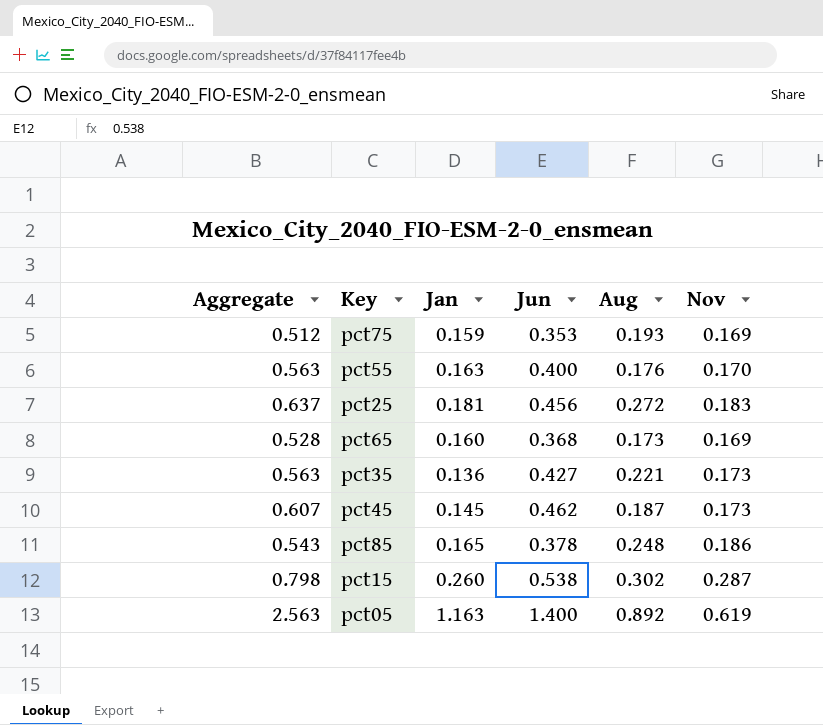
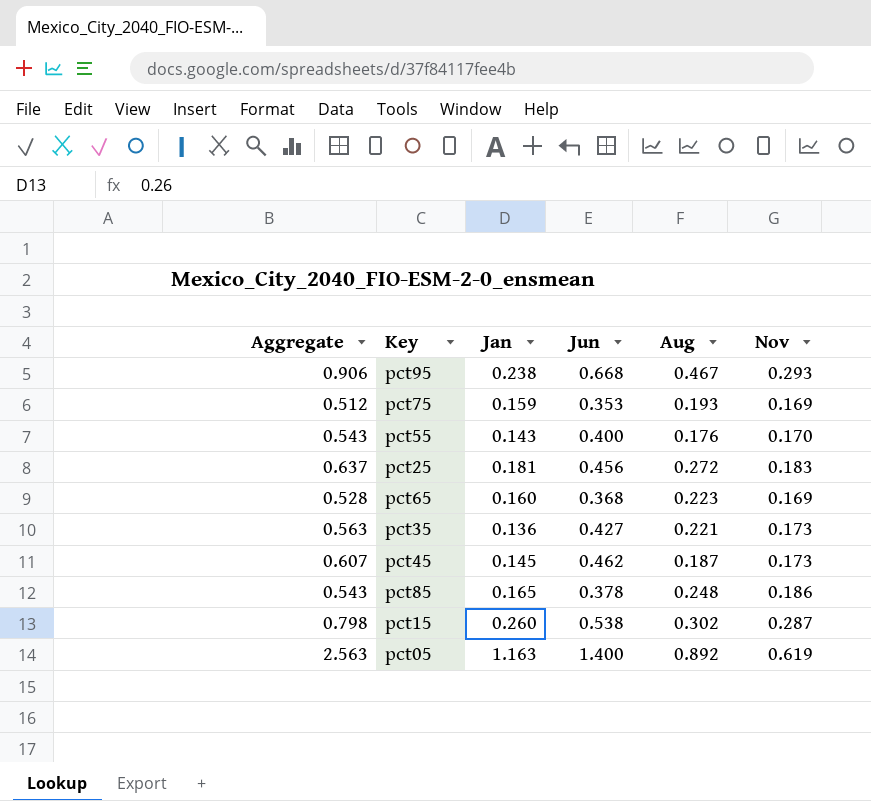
row pct95: none -> 0.906 | 0.238 | 0.668 | 0.467 | 0.293
pct55 | Aggregate: 0.563 -> 0.543
pct55 | Jan: 0.163 -> 0.143
pct65 | Aug: 0.173 -> 0.223

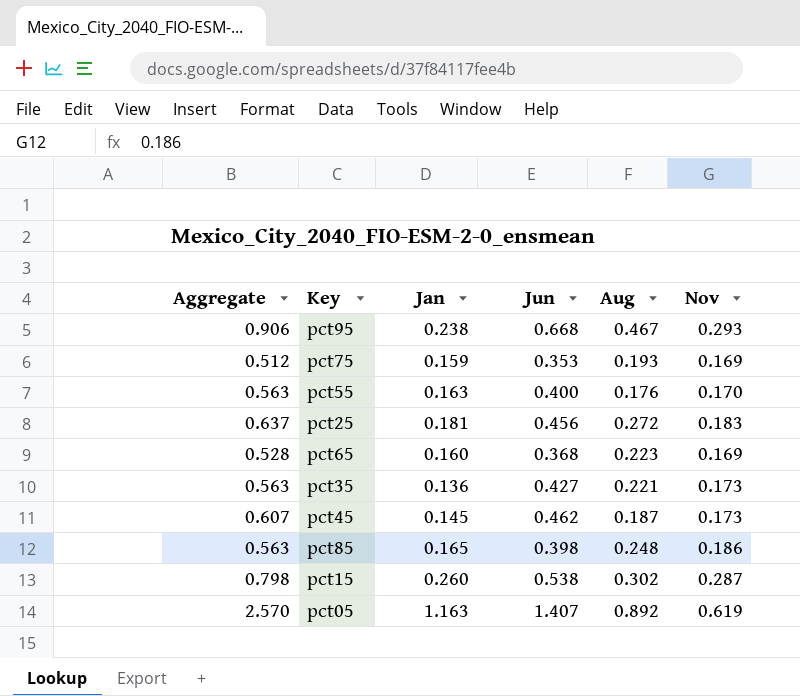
pct55 | Aggregate: 0.543 -> 0.563
pct55 | Jan: 0.143 -> 0.163
pct85 | Aggregate: 0.543 -> 0.563
pct85 | Jun: 0.378 -> 0.398
pct05 | Aggregate: 2.563 -> 2.570
pct05 | Jun: 1.400 -> 1.407

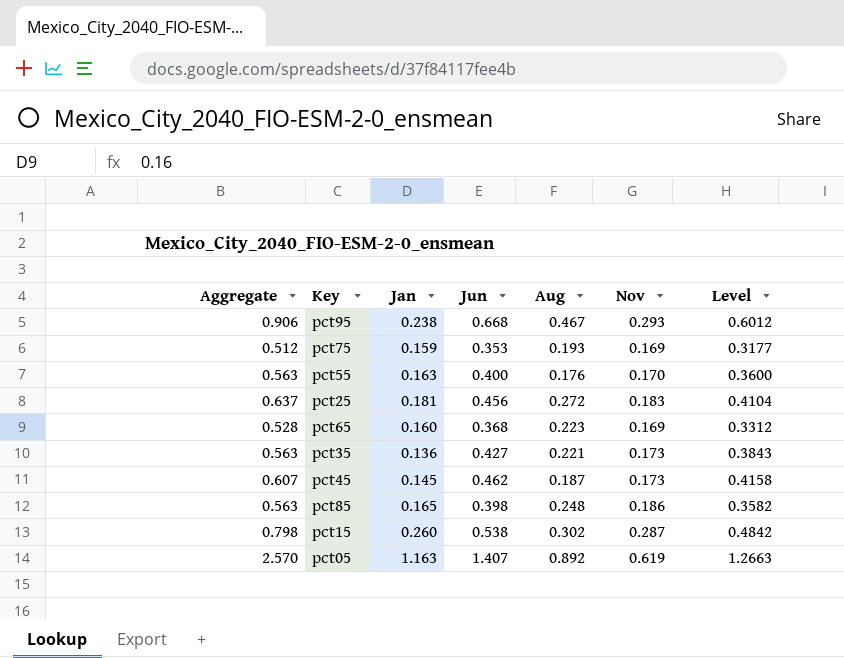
column Level | formula: none -> [Jun] * 0.9

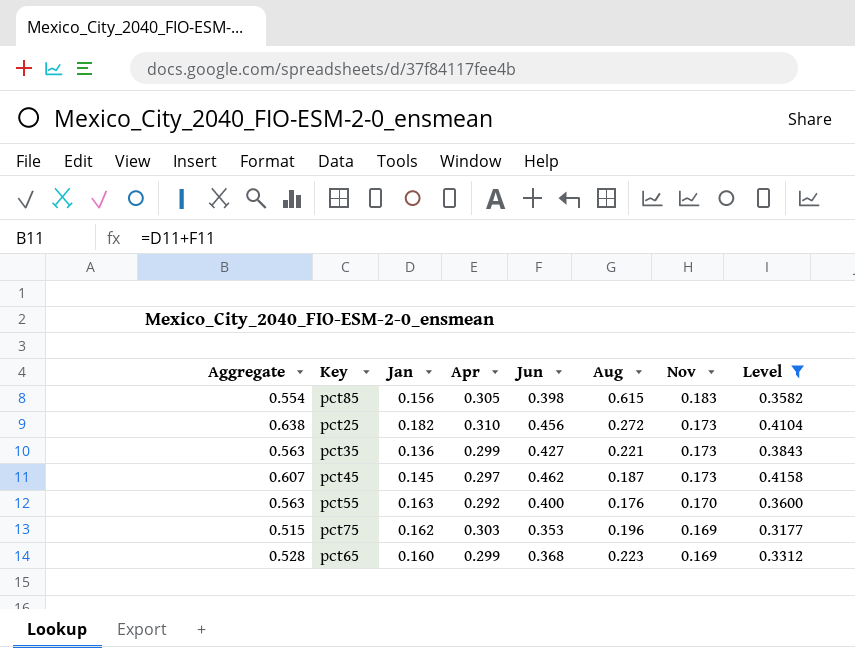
filter: none -> Level <= 0.4158
row order: none -> Nov descending
column Apr | position: none -> 4
pct85 | Aggregate: 0.563 -> 0.554
pct85 | Jan: 0.165 -> 0.156
pct85 | Aug: 0.248 -> 0.615
pct85 | Nov: 0.186 -> 0.183
pct25 | Aggregate: 0.637 -> 0.638
pct25 | Jan: 0.181 -> 0.182
pct25 | Nov: 0.183 -> 0.173
pct75 | Aggregate: 0.512 -> 0.515
pct75 | Jan: 0.159 -> 0.162
pct75 | Aug: 0.193 -> 0.196

